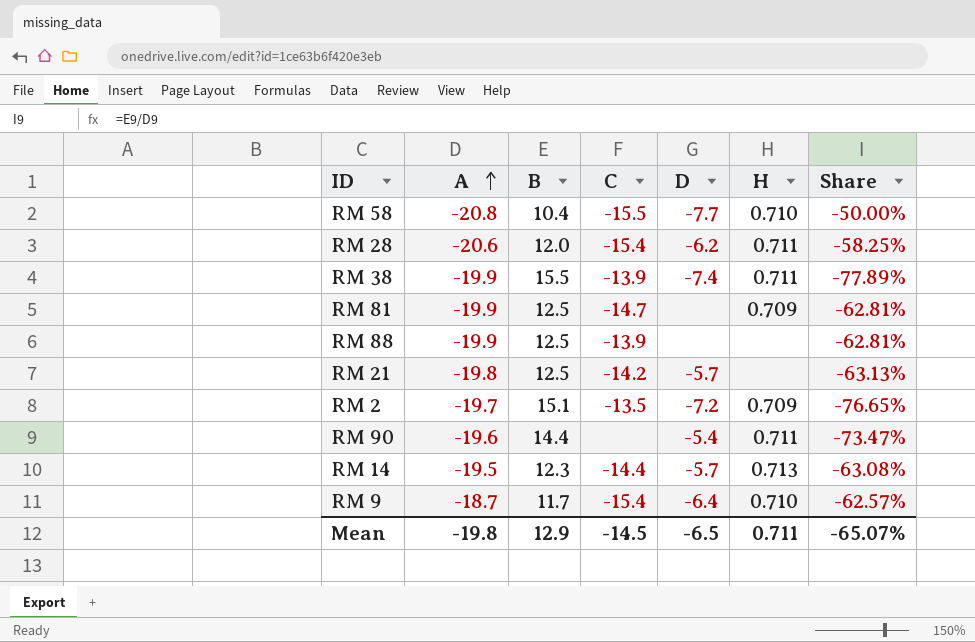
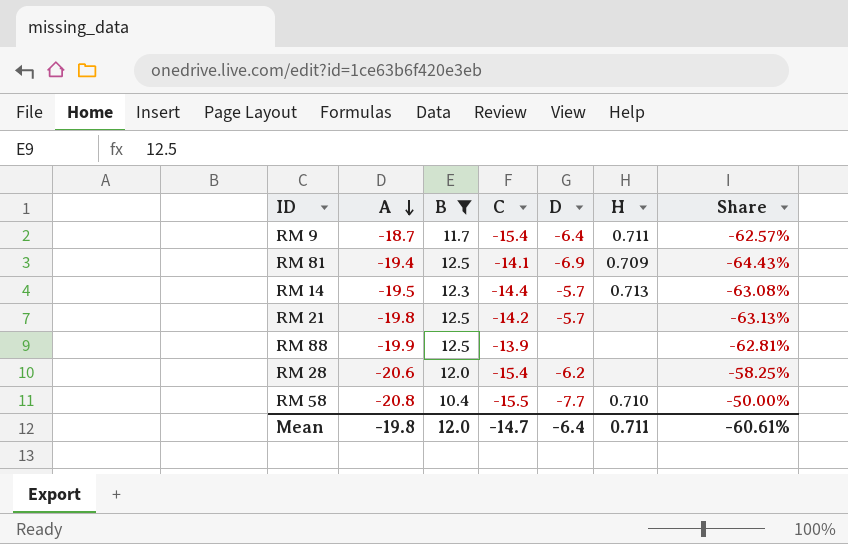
filter: none -> B <= 12.5
row order: A ascending -> A descending
RM 9 | H: 0.710 -> 0.711
RM 81 | A: -19.9 -> -19.4
RM 81 | C: -14.7 -> -14.1
RM 81 | D: none -> -6.9
RM 81 | Share: -62.81% -> -64.43%
RM 28 | H: 0.711 -> none
Mean | B: 12.9 -> 12.0
Mean | C: -14.5 -> -14.7
Mean | D: -6.5 -> -6.4
Mean | Share: -65.07% -> -60.61%

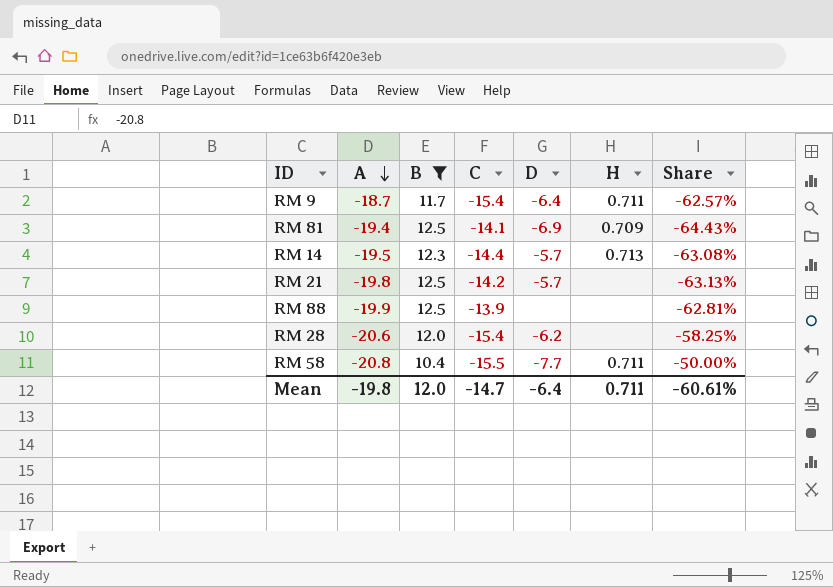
RM 58 | H: 0.710 -> 0.711

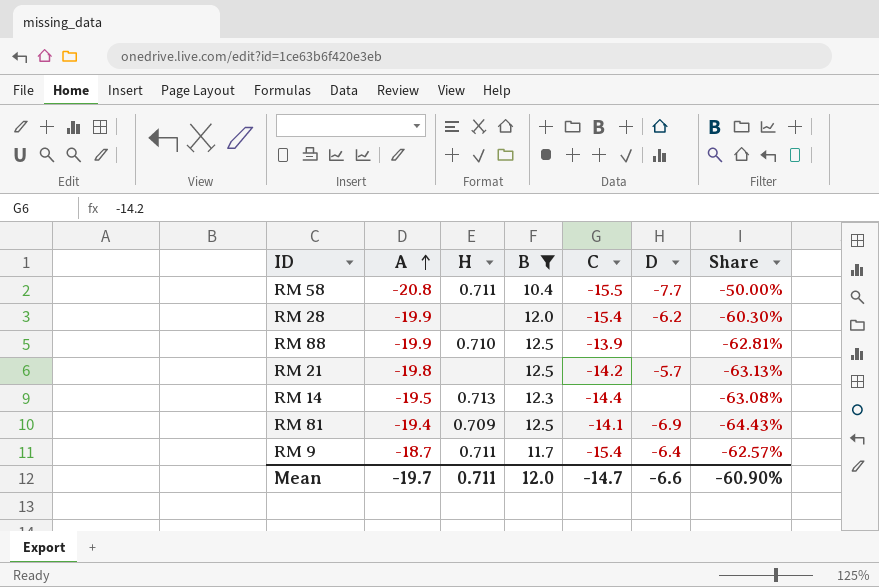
row order: A descending -> A ascending
column H | position: 6 -> 3
RM 28 | A: -20.6 -> -19.9
RM 28 | Share: -58.25% -> -60.30%
RM 88 | H: none -> 0.710
RM 14 | D: -5.7 -> none
Mean | A: -19.8 -> -19.7
Mean | D: -6.4 -> -6.6
Mean | Share: -60.61% -> -60.90%

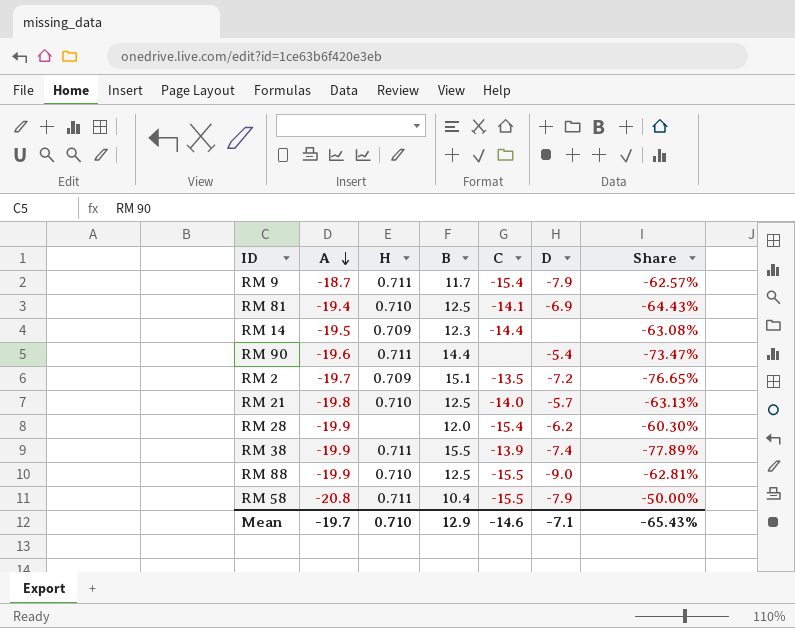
filter: B <= 12.5 -> none
row order: A ascending -> A descending
RM 9 | D: -6.4 -> -7.9
RM 81 | H: 0.709 -> 0.710
RM 14 | H: 0.713 -> 0.709
RM 21 | H: none -> 0.710
RM 21 | C: -14.2 -> -14.0
RM 88 | C: -13.9 -> -15.5
RM 88 | D: none -> -9.0
RM 58 | D: -7.7 -> -7.9
Mean | H: 0.711 -> 0.710
Mean | B: 12.0 -> 12.9
Mean | C: -14.7 -> -14.6
Mean | D: -6.6 -> -7.1
Mean | Share: -60.90% -> -65.43%

